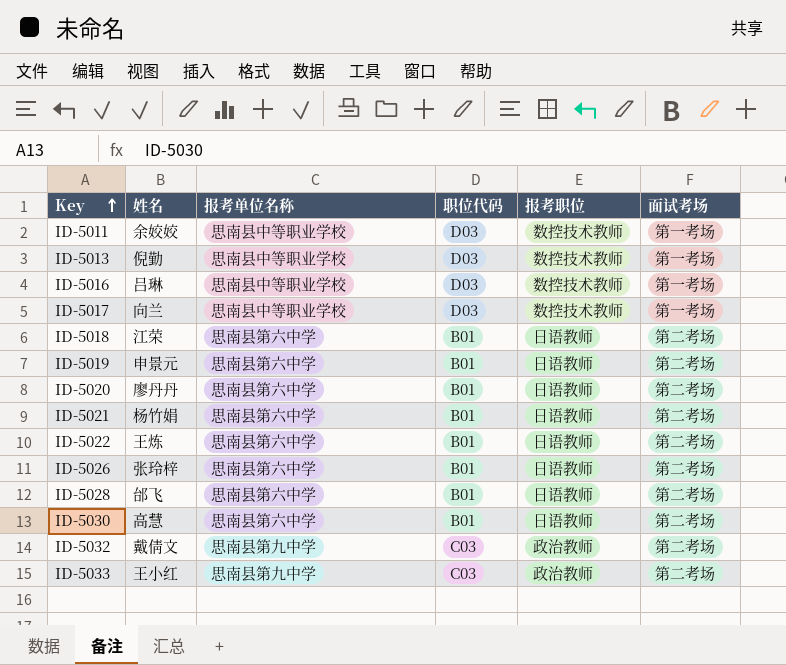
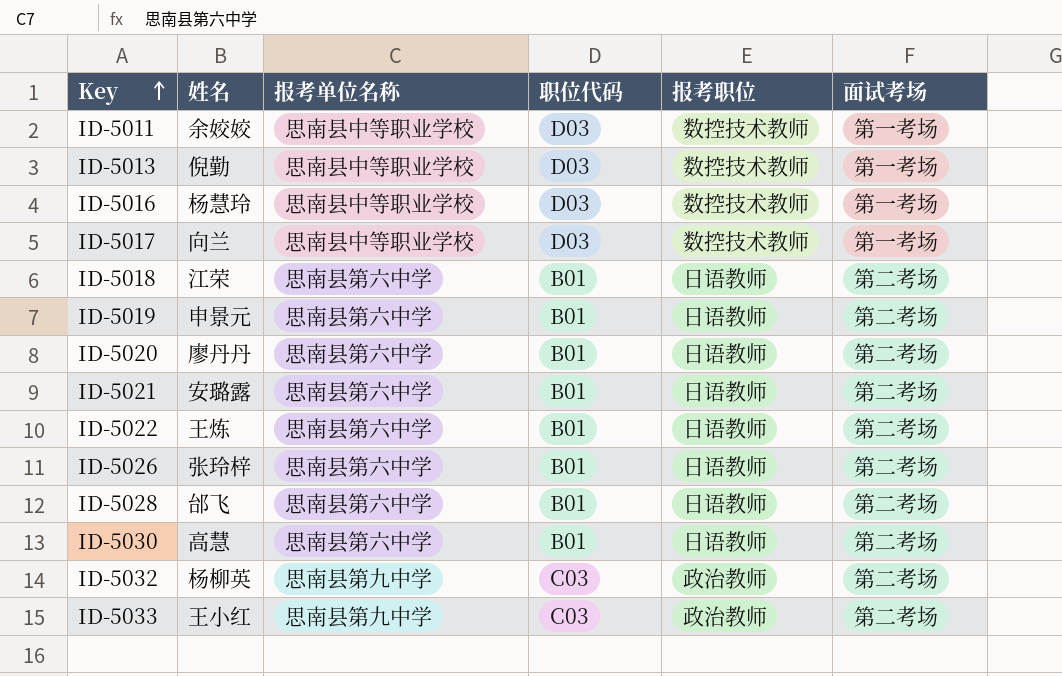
ID-5016 | 姓名: 吕琳 -> 杨慧玲
ID-5021 | 姓名: 杨竹娟 -> 安璐露
ID-5032 | 姓名: 戴倩文 -> 杨柳英

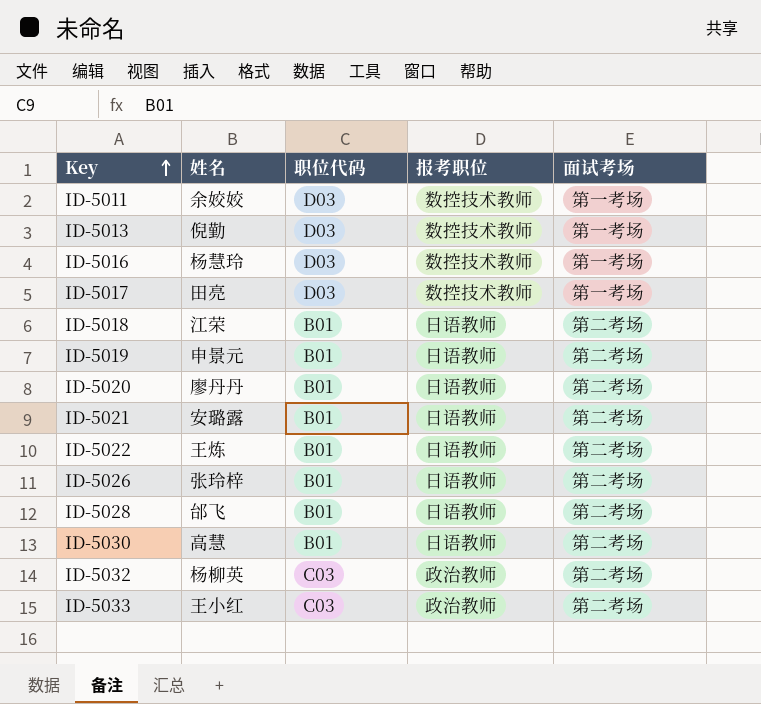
column 报考单位名称 | position: 3 -> none
ID-5017 | 姓名: 向兰 -> 田亮

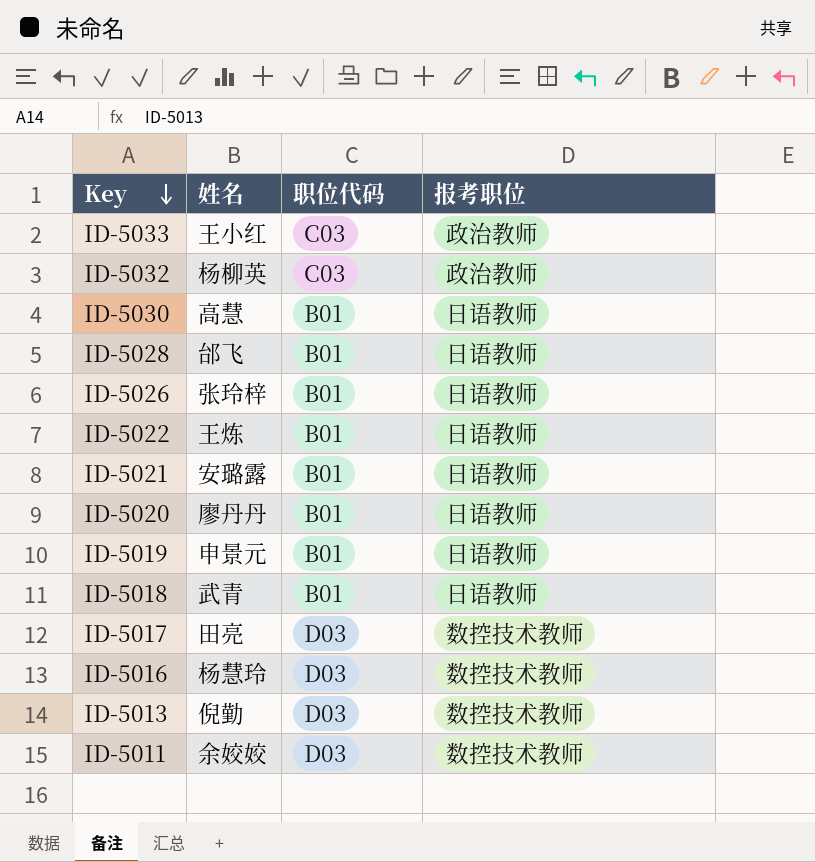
row order: Key ascending -> Key descending
column 面试考场 | position: 5 -> none
ID-5018 | 姓名: 江荣 -> 武青

